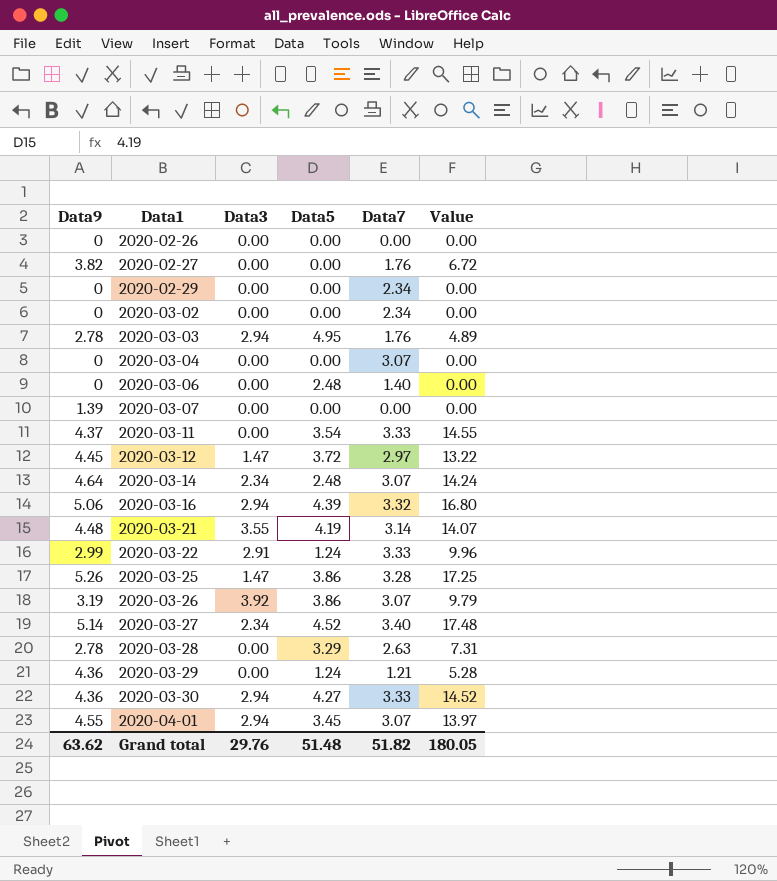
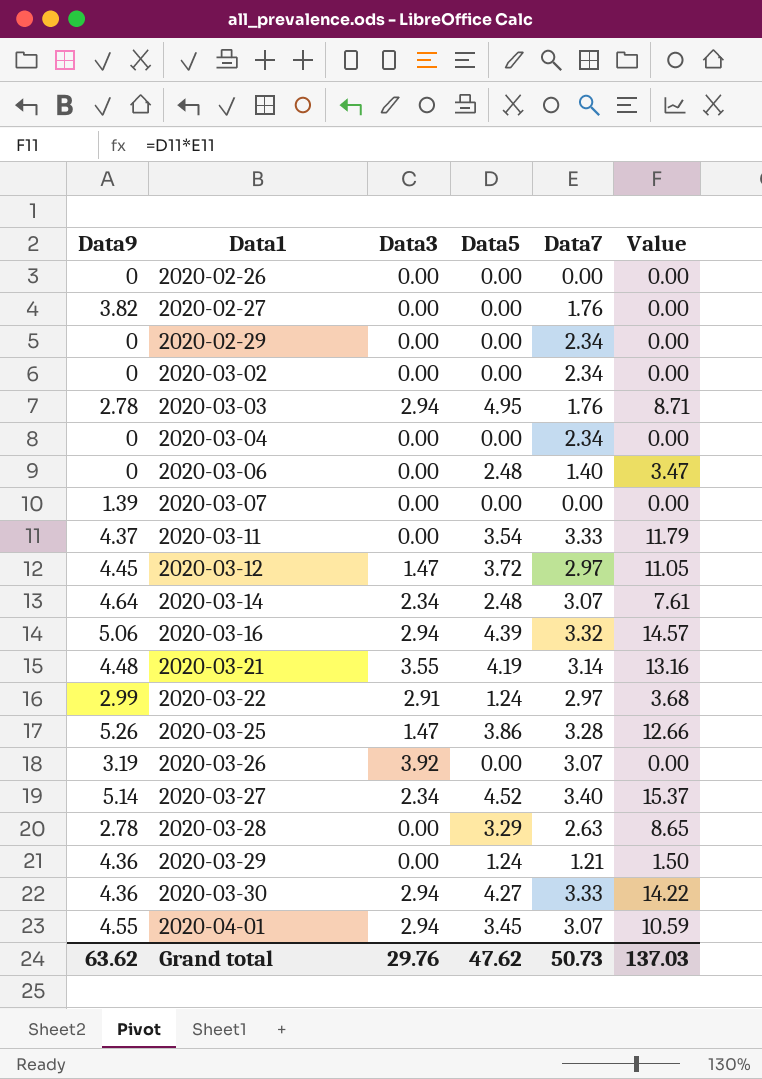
column Value | formula: [Data9] * [Data7] -> [Data5] * [Data7]
2020-03-04 | Data7: 3.07 -> 2.34
2020-03-22 | Data7: 3.33 -> 2.97
2020-03-26 | Data5: 3.86 -> 0.00
Grand total | Data5: 51.48 -> 47.62
Grand total | Data7: 51.82 -> 50.73
Grand total | Value: 180.05 -> 137.03

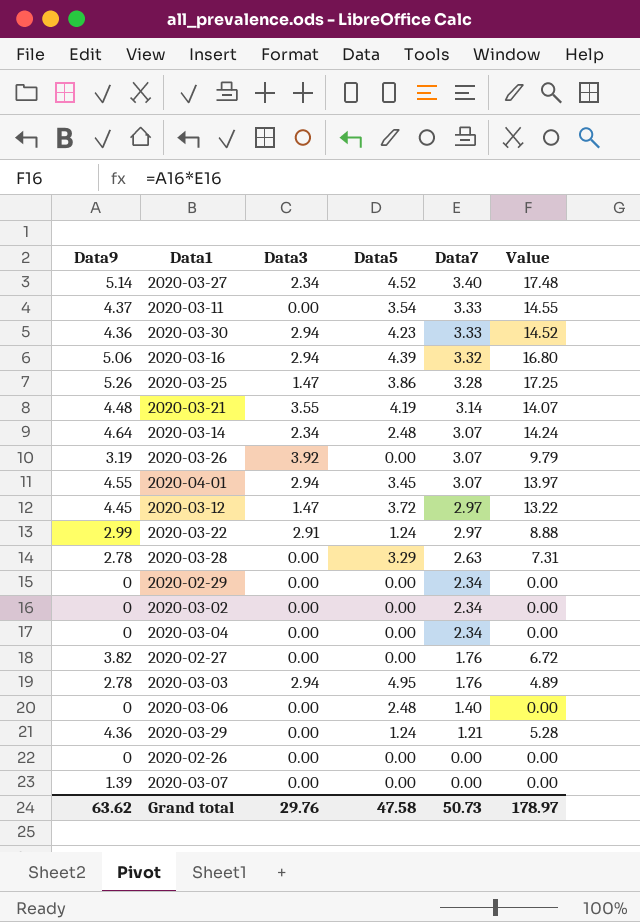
row order: Data1 ascending -> Data7 descending
column Value | formula: [Data5] * [Data7] -> [Data9] * [Data7]
2020-03-30 | Data5: 4.27 -> 4.23
Grand total | Data5: 47.62 -> 47.58
Grand total | Value: 137.03 -> 178.97

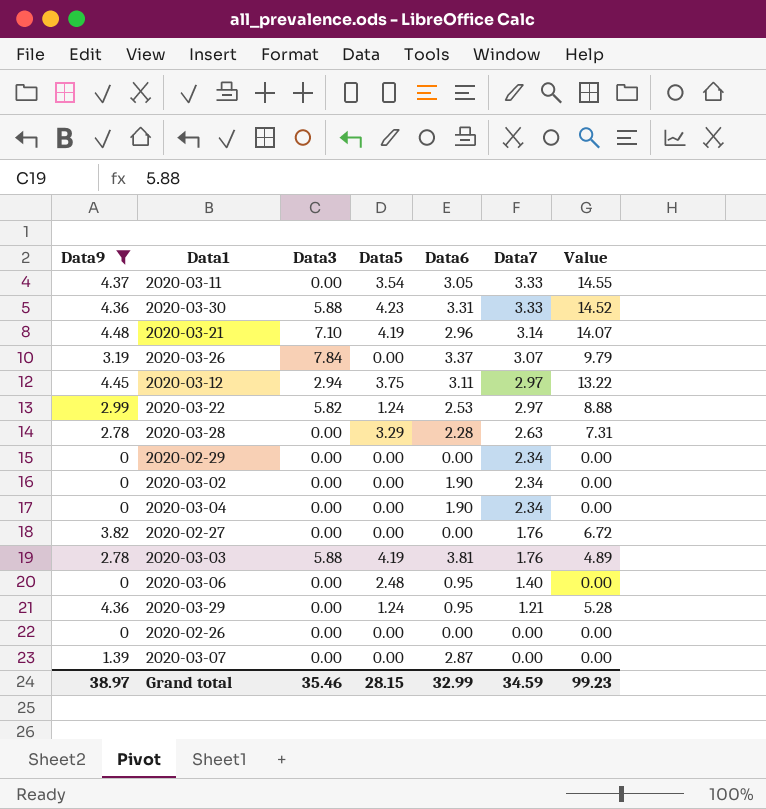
filter: none -> Data9 <= 4.48
column Data6 | position: none -> 5
2020-03-30 | Data3: 2.94 -> 5.88
2020-03-21 | Data3: 3.55 -> 7.10
2020-03-26 | Data3: 3.92 -> 7.84
2020-03-12 | Data3: 1.47 -> 2.94
2020-03-12 | Data5: 3.72 -> 3.75
2020-03-22 | Data3: 2.91 -> 5.82
2020-03-03 | Data3: 2.94 -> 5.88
2020-03-03 | Data5: 4.95 -> 4.19
Grand total | Data9: 63.62 -> 38.97
Grand total | Data3: 29.76 -> 35.46
Grand total | Data5: 47.58 -> 28.15
Grand total | Data7: 50.73 -> 34.59
Grand total | Value: 178.97 -> 99.23

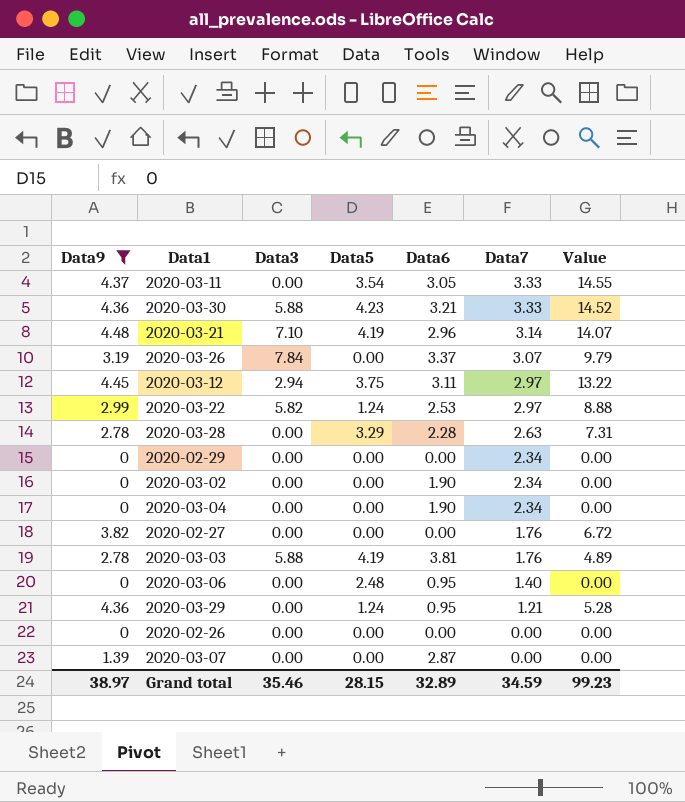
2020-03-30 | Data6: 3.31 -> 3.21
Grand total | Data6: 32.99 -> 32.89

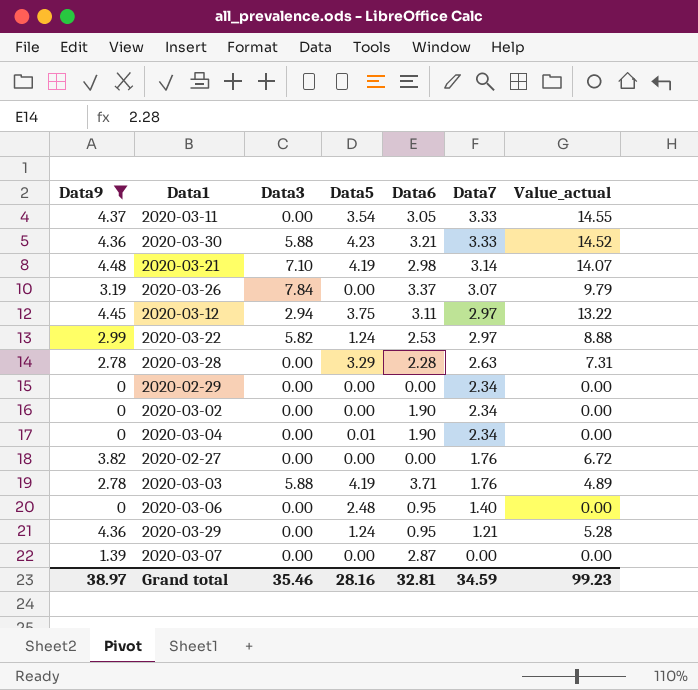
column name: Value -> Value_actual
row 2020-02-26: 0 | 0.00 | 0.00 | 0.00 | 0.00 | 0.00 -> none
2020-03-21 | Data6: 2.96 -> 2.98
2020-03-04 | Data5: 0.00 -> 0.01
2020-03-03 | Data6: 3.81 -> 3.71
Grand total | Data5: 28.15 -> 28.16
Grand total | Data6: 32.89 -> 32.81

